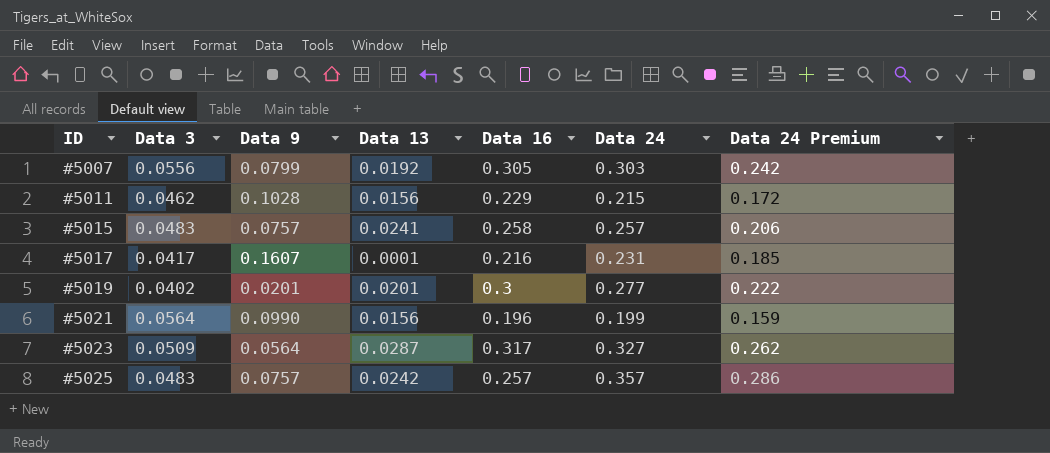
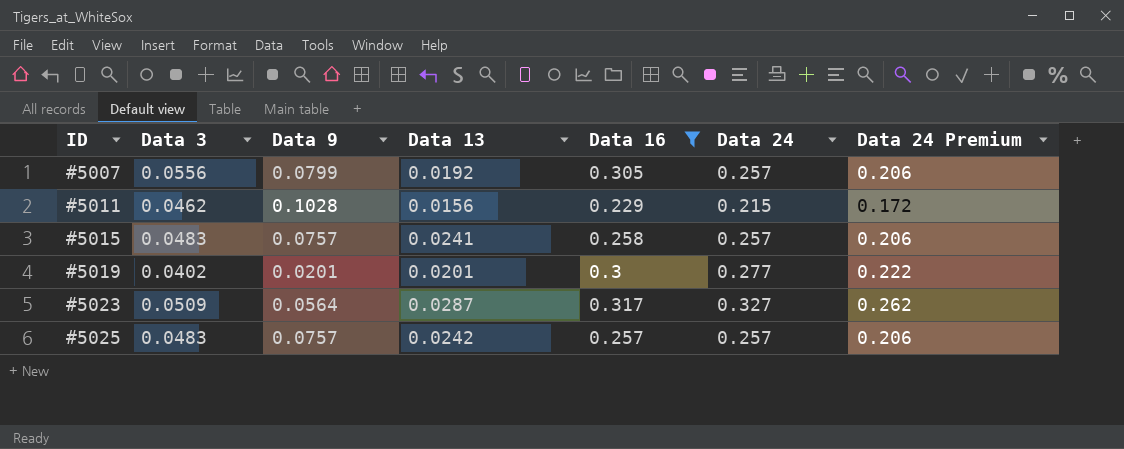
filter: none -> Data 16 >= 0.229
#5007 | Data 24: 0.303 -> 0.257
#5007 | Data 24 Premium: 0.242 -> 0.206
#5025 | Data 24: 0.357 -> 0.257
#5025 | Data 24 Premium: 0.286 -> 0.206

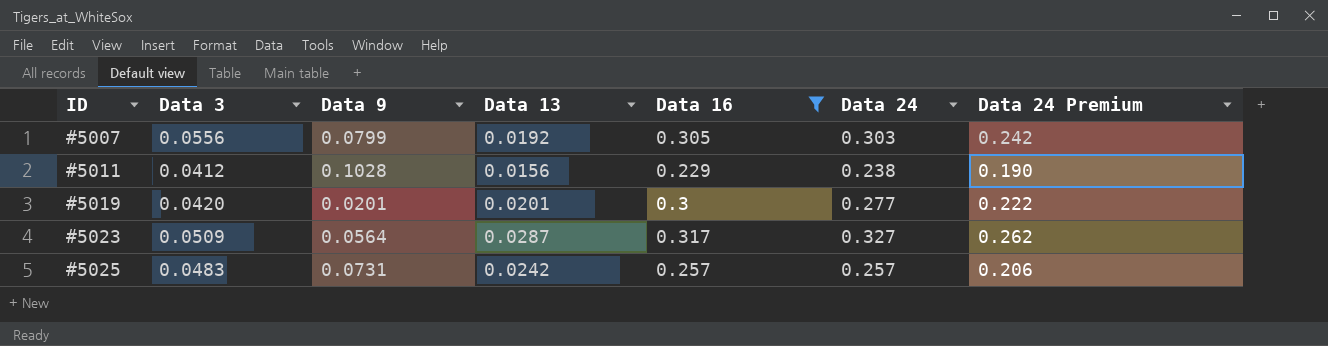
row #5015: 0.0483 | 0.0757 | 0.0241 | 0.258 | 0.257 | 0.206 -> none
#5007 | Data 24: 0.257 -> 0.303
#5007 | Data 24 Premium: 0.206 -> 0.242
#5011 | Data 3: 0.0462 -> 0.0412
#5011 | Data 24: 0.215 -> 0.238
#5011 | Data 24 Premium: 0.172 -> 0.190
#5019 | Data 3: 0.0402 -> 0.0420
#5025 | Data 9: 0.0757 -> 0.0731

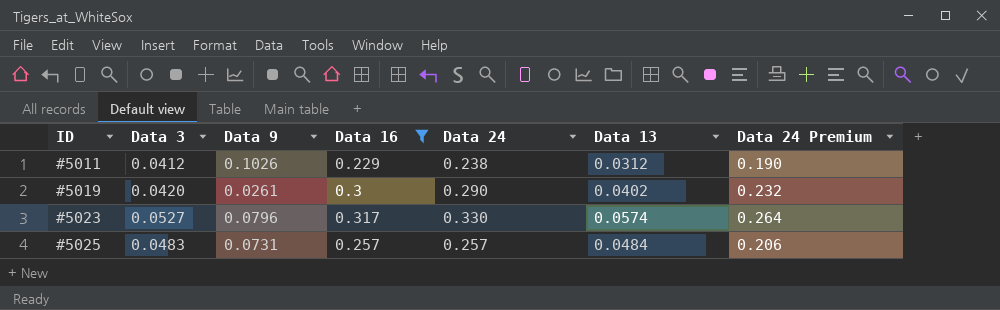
column Data 13 | position: 4 -> 6
row #5007: 0.0556 | 0.0799 | 0.0192 | 0.305 | 0.303 | 0.242 -> none
#5011 | Data 9: 0.1028 -> 0.1026
#5011 | Data 13: 0.0156 -> 0.0312
#5019 | Data 9: 0.0201 -> 0.0261
#5019 | Data 24: 0.277 -> 0.290
#5019 | Data 13: 0.0201 -> 0.0402
#5019 | Data 24 Premium: 0.222 -> 0.232
#5023 | Data 3: 0.0509 -> 0.0527
#5023 | Data 9: 0.0564 -> 0.0796
#5023 | Data 24: 0.327 -> 0.330
#5023 | Data 13: 0.0287 -> 0.0574
#5023 | Data 24 Premium: 0.262 -> 0.264
#5025 | Data 13: 0.0242 -> 0.0484

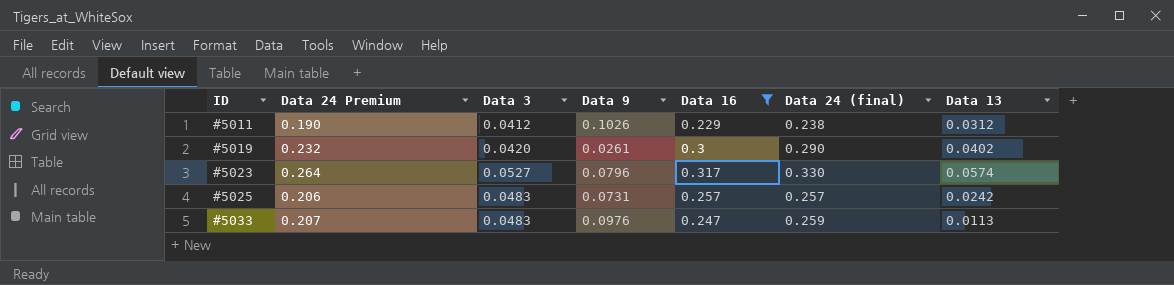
column Data 24 Premium | position: 7 -> 2
column name: Data 24 -> Data 24 (final)
#5025 | Data 13: 0.0484 -> 0.0242
row #5033: none -> 0.207 | 0.0483 | 0.0976 | 0.247 | 0.259 | 0.0113

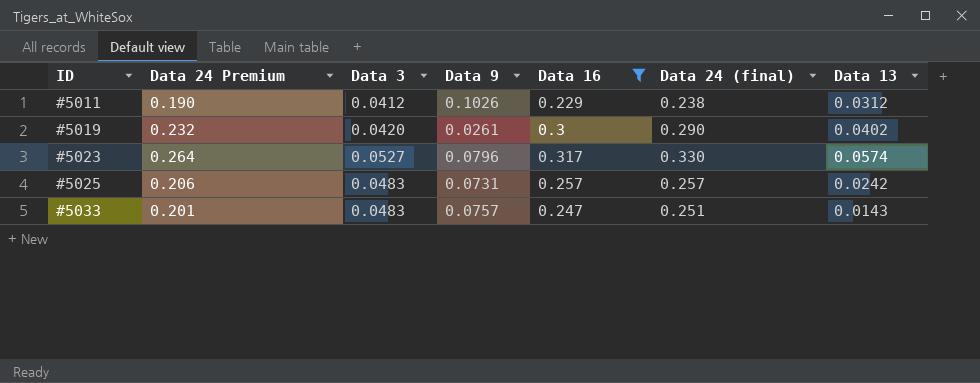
#5033 | Data 24 Premium: 0.207 -> 0.201
#5033 | Data 9: 0.0976 -> 0.0757
#5033 | Data 24 (final): 0.259 -> 0.251
#5033 | Data 13: 0.0113 -> 0.0143

